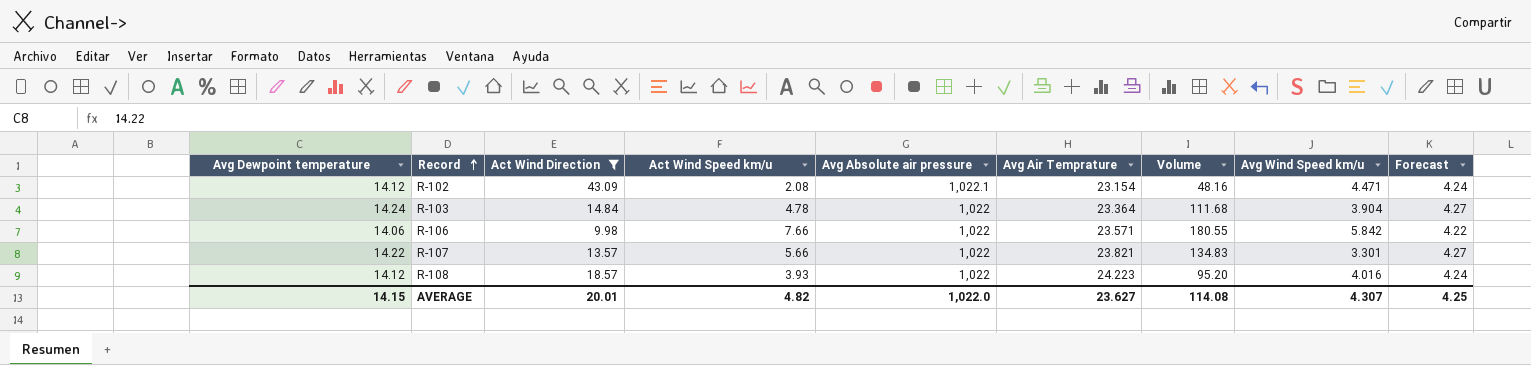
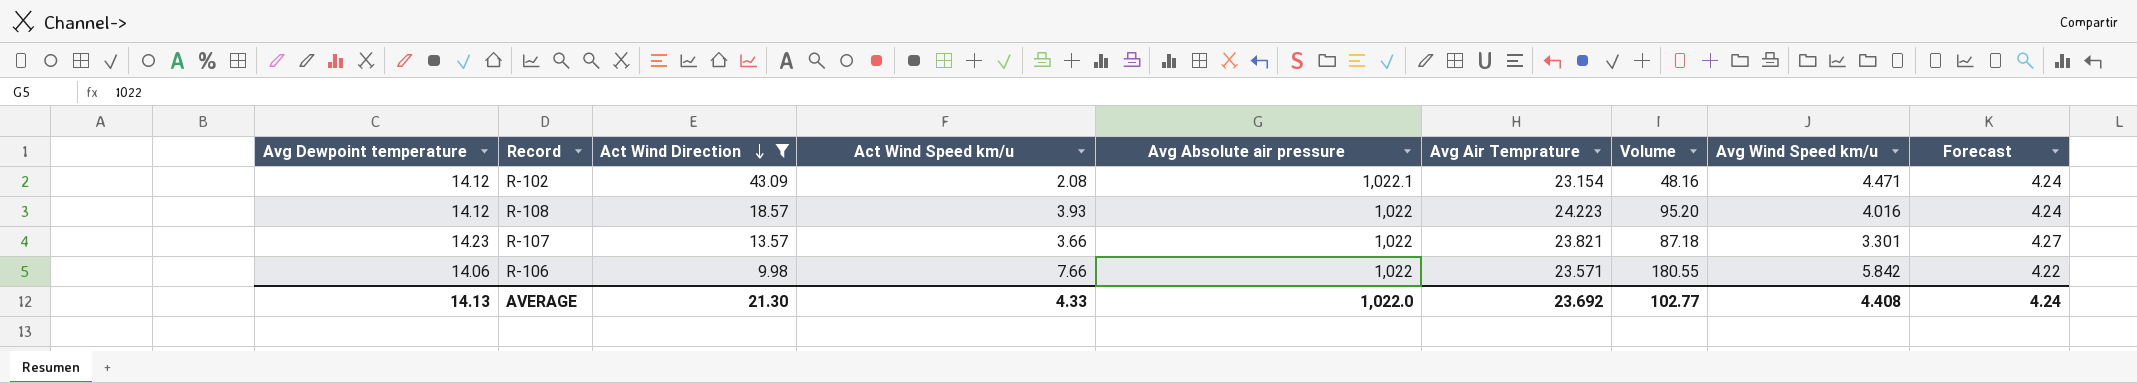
row order: Record ascending -> Act Wind Direction descending
row R-103: 14.24 | 14.84 | 4.78 | 1,022 | 23.364 | 111.68 | 3.904 | 4.27 -> none
R-107 | Avg Dewpoint temperature: 14.22 -> 14.23
R-107 | Act Wind Speed km/u: 5.66 -> 3.66
R-107 | Volume: 134.83 -> 87.18
AVERAGE | Avg Dewpoint temperature: 14.15 -> 14.13
AVERAGE | Act Wind Direction: 20.01 -> 21.30
AVERAGE | Act Wind Speed km/u: 4.82 -> 4.33
AVERAGE | Avg Air Temprature: 23.627 -> 23.692
AVERAGE | Volume: 114.08 -> 102.77
AVERAGE | Avg Wind Speed km/u: 4.307 -> 4.408
AVERAGE | Forecast: 4.25 -> 4.24

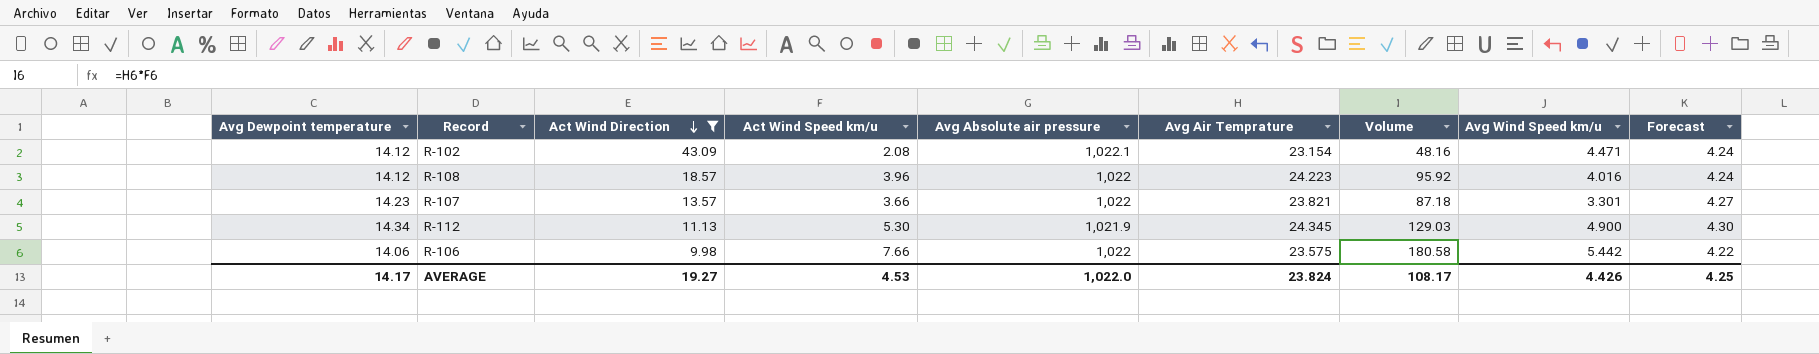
R-108 | Act Wind Speed km/u: 3.93 -> 3.96
R-108 | Volume: 95.20 -> 95.92
row R-112: none -> 14.34 | 11.13 | 5.30 | 1,021.9 | 24.345 | 129.03 | 4.900 | 4.30
R-106 | Avg Air Temprature: 23.571 -> 23.575
R-106 | Volume: 180.55 -> 180.58
R-106 | Avg Wind Speed km/u: 5.842 -> 5.442
AVERAGE | Avg Dewpoint temperature: 14.13 -> 14.17
AVERAGE | Act Wind Direction: 21.30 -> 19.27
AVERAGE | Act Wind Speed km/u: 4.33 -> 4.53
AVERAGE | Avg Air Temprature: 23.692 -> 23.824
AVERAGE | Volume: 102.77 -> 108.17
AVERAGE | Avg Wind Speed km/u: 4.408 -> 4.426
AVERAGE | Forecast: 4.24 -> 4.25

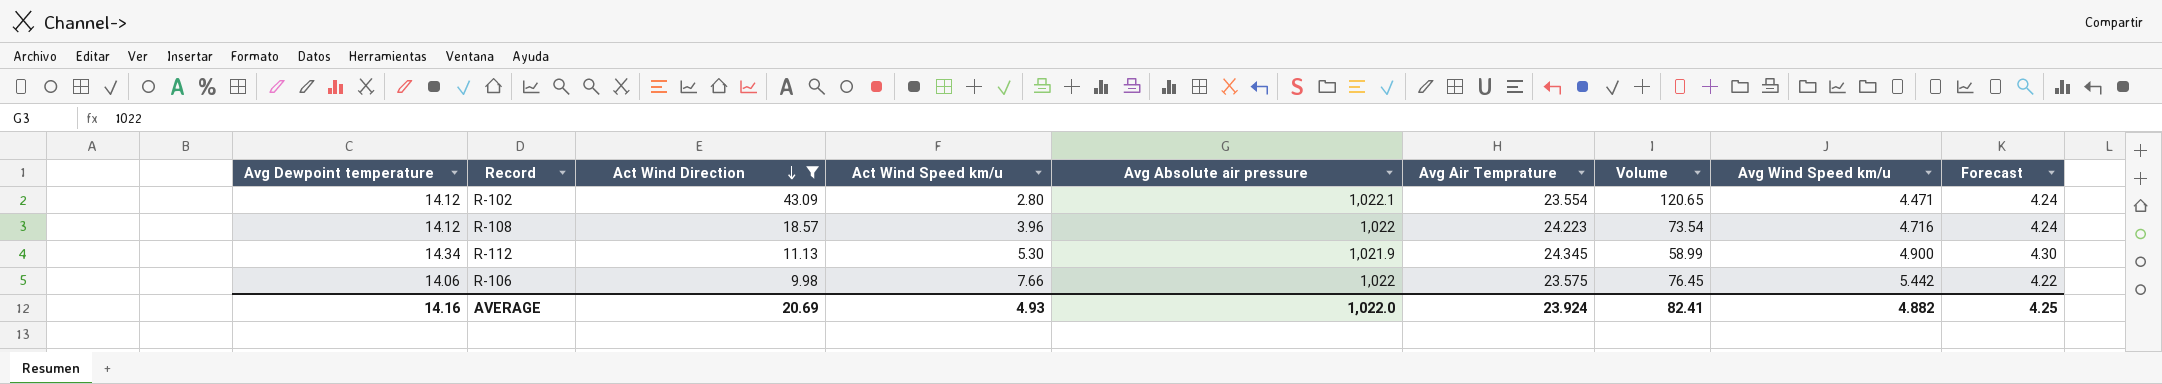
column Volume | formula: [Act Wind Speed km/u] * [Avg Air Temprature] -> [Act Wind Direction] * [Act Wind Speed km/u]
row R-107: 14.23 | 13.57 | 3.66 | 1,022 | 23.821 | 87.18 | 3.301 | 4.27 -> none
R-102 | Act Wind Speed km/u: 2.08 -> 2.80
R-102 | Avg Air Temprature: 23.154 -> 23.554
R-108 | Avg Wind Speed km/u: 4.016 -> 4.716
AVERAGE | Avg Dewpoint temperature: 14.17 -> 14.16
AVERAGE | Act Wind Direction: 19.27 -> 20.69
AVERAGE | Act Wind Speed km/u: 4.53 -> 4.93
AVERAGE | Avg Air Temprature: 23.824 -> 23.924
AVERAGE | Volume: 108.17 -> 82.41
AVERAGE | Avg Wind Speed km/u: 4.426 -> 4.882

